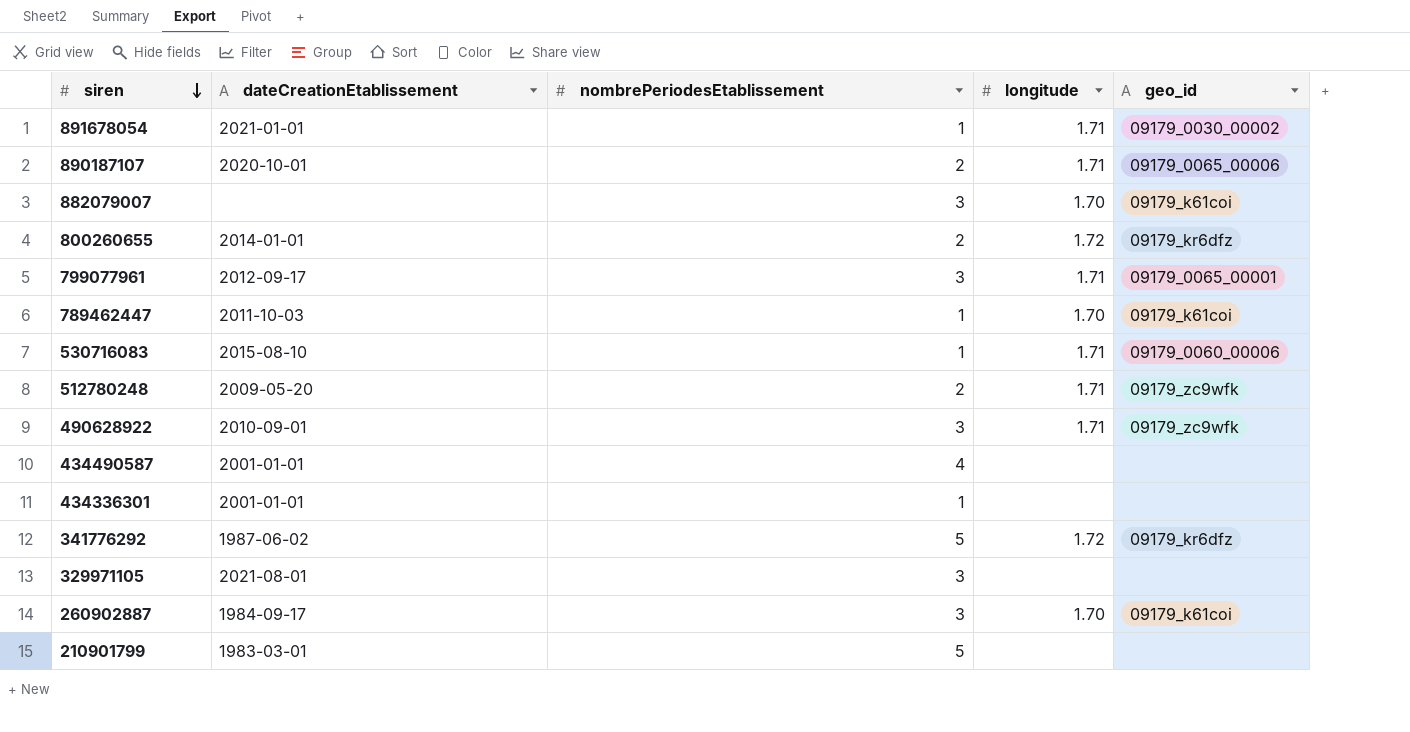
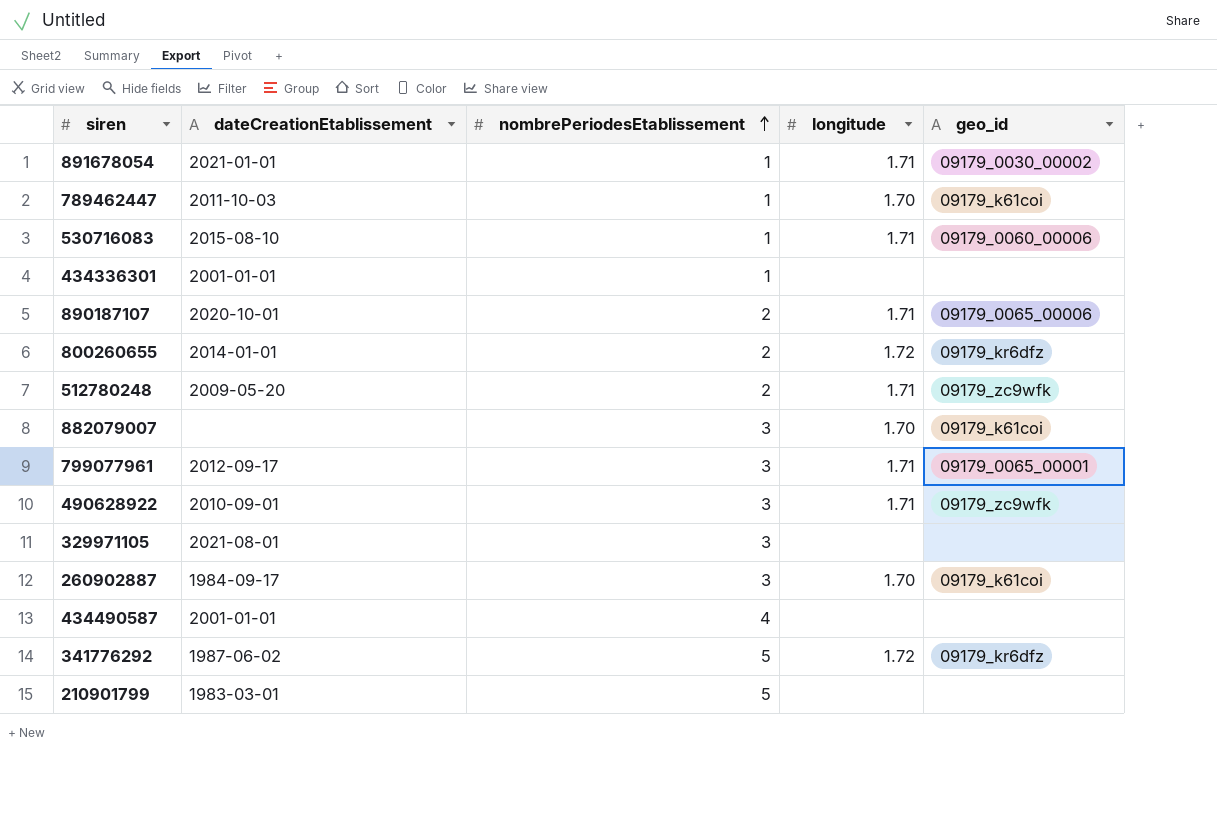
row order: siren descending -> nombrePeriodesEtablissement ascending

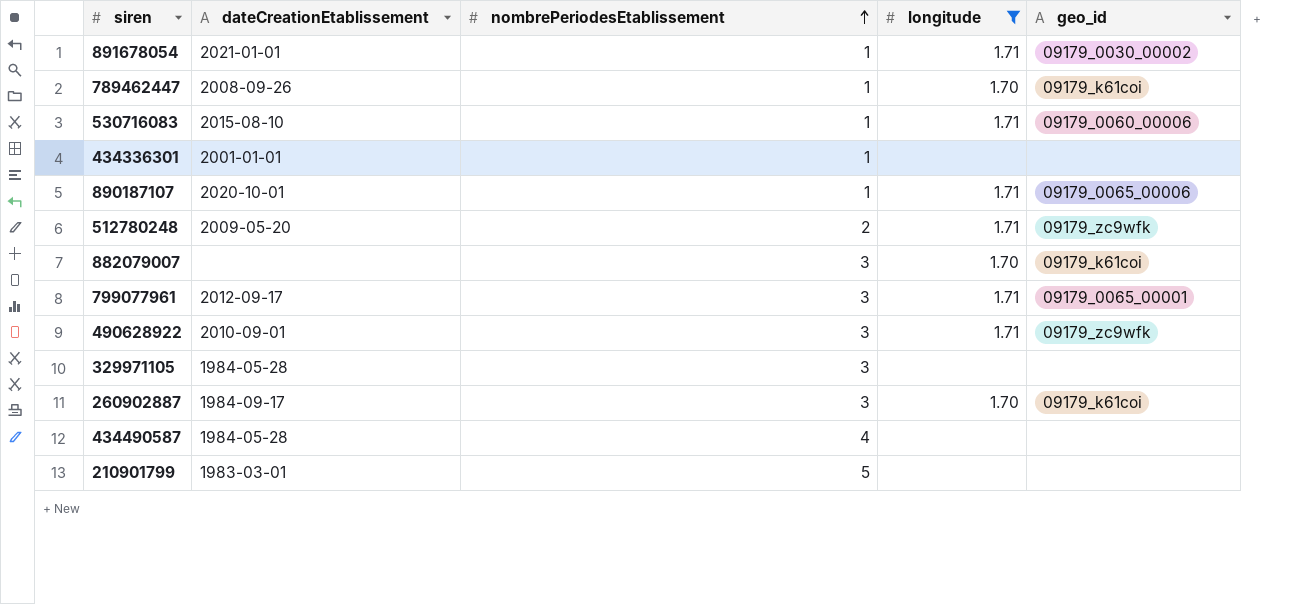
filter: none -> longitude != 1.72
789462447 | dateCreationEtablissement: 2011-10-03 -> 2008-09-26
890187107 | nombrePeriodesEtablissement: 2 -> 1
329971105 | dateCreationEtablissement: 2021-08-01 -> 1984-05-28
434490587 | dateCreationEtablissement: 2001-01-01 -> 1984-05-28

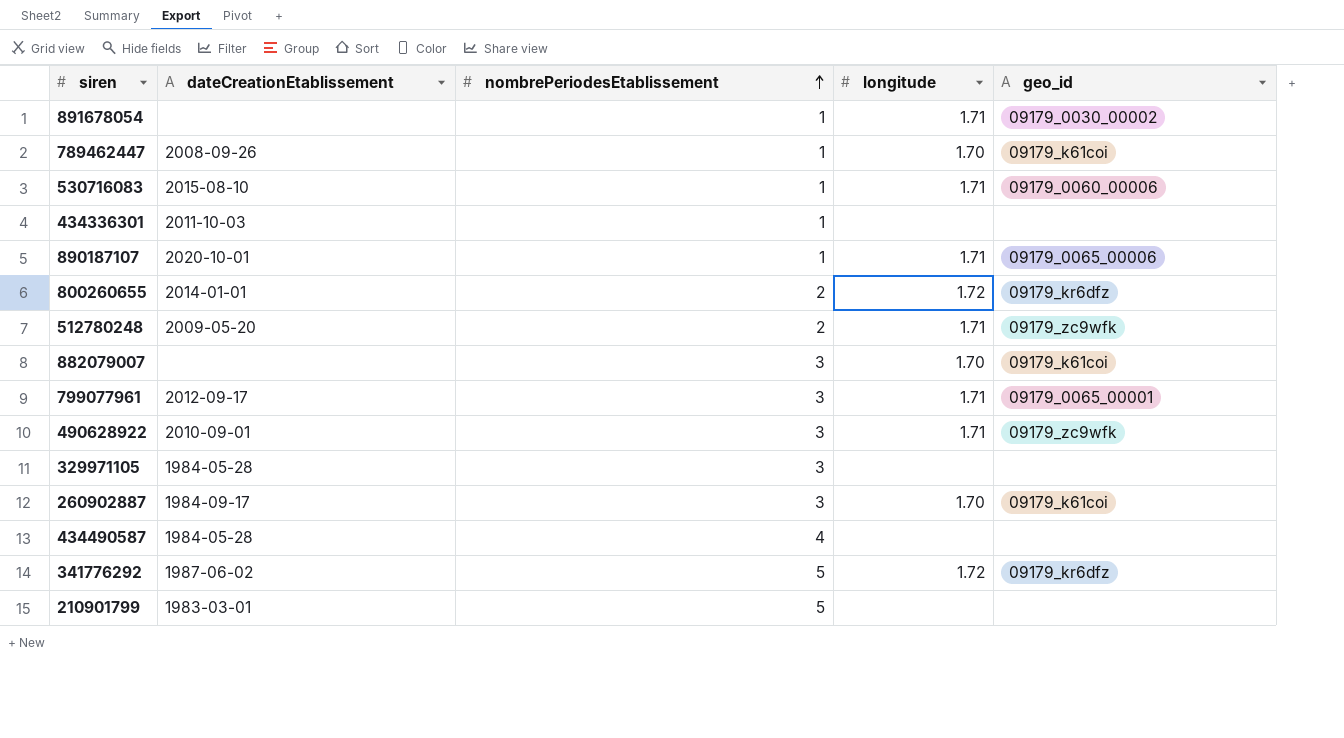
filter: longitude != 1.72 -> none
891678054 | dateCreationEtablissement: 2021-01-01 -> none
434336301 | dateCreationEtablissement: 2001-01-01 -> 2011-10-03

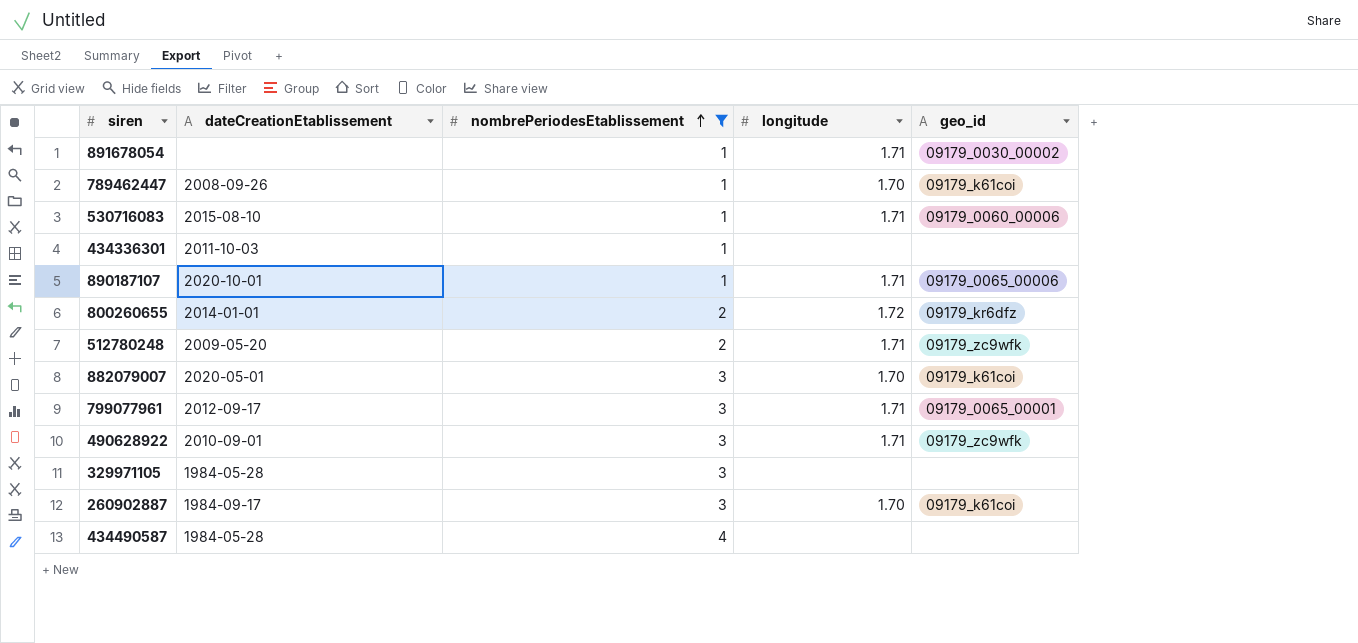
filter: none -> nombrePeriodesEtablissement != 5
882079007 | dateCreationEtablissement: none -> 2020-05-01

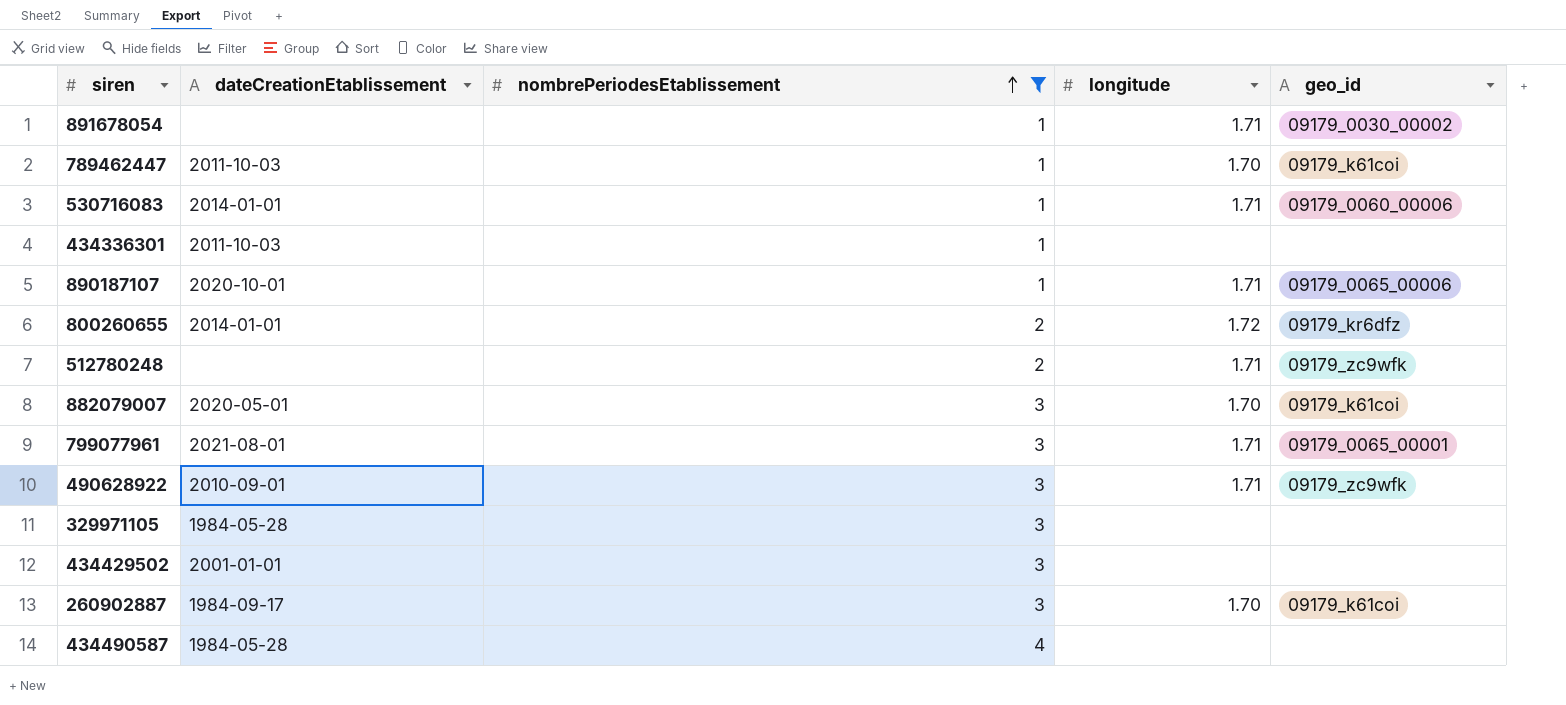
789462447 | dateCreationEtablissement: 2008-09-26 -> 2011-10-03
530716083 | dateCreationEtablissement: 2015-08-10 -> 2014-01-01
512780248 | dateCreationEtablissement: 2009-05-20 -> none
799077961 | dateCreationEtablissement: 2012-09-17 -> 2021-08-01
row 434429502: none -> 2001-01-01 | 3 | none | none

